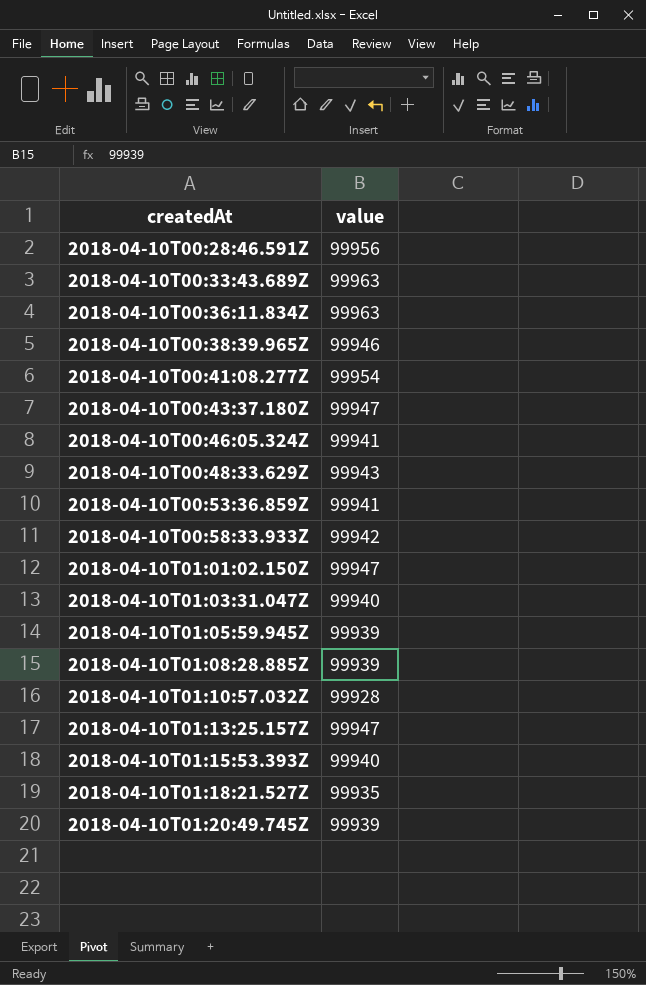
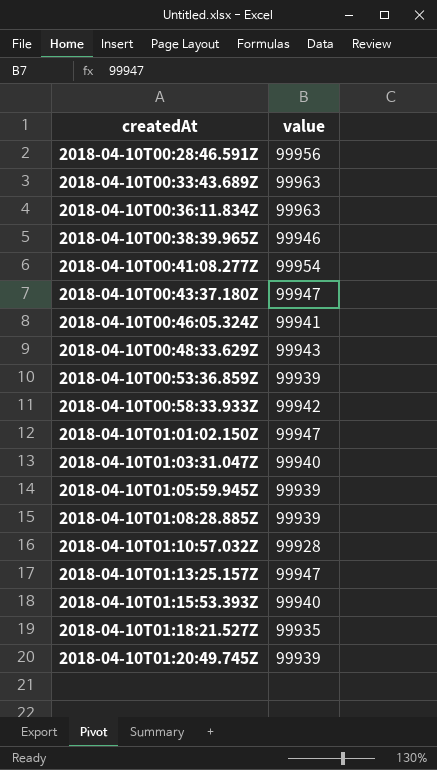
2018-04-10T00:53:36.859Z | value: 99941 -> 99939

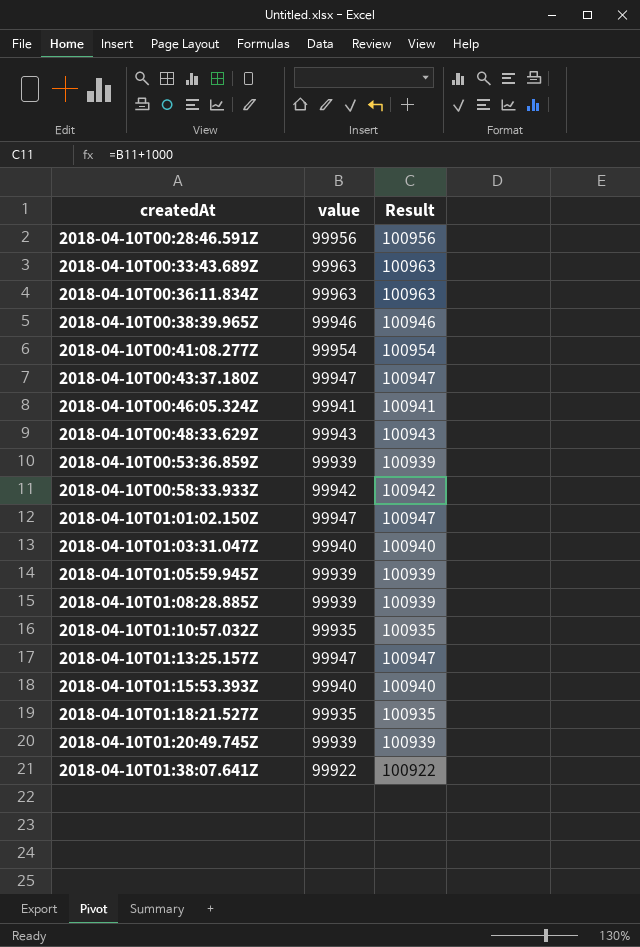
column Result | formula: none -> [value] + 1000
2018-04-10T01:10:57.032Z | value: 99928 -> 99935
row 2018-04-10T01:38:07.641Z: none -> 99922 | 100922

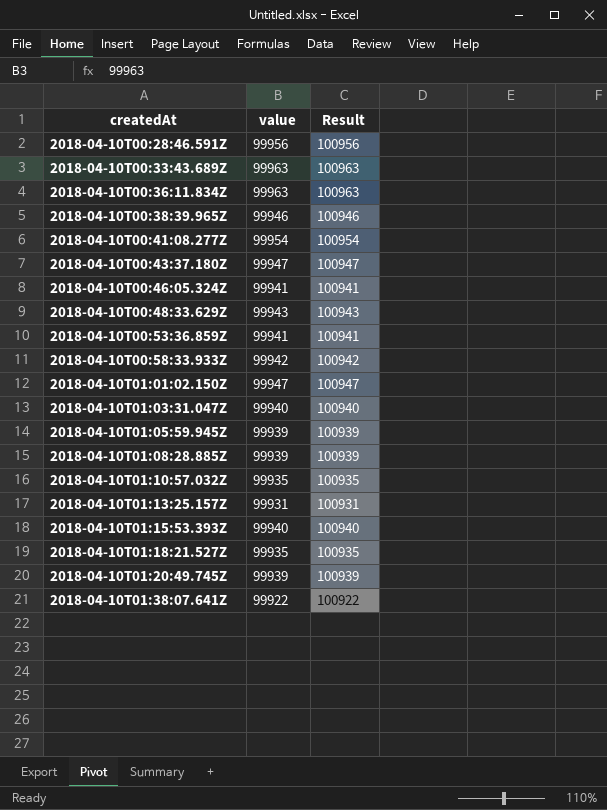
2018-04-10T00:53:36.859Z | value: 99939 -> 99941
2018-04-10T00:53:36.859Z | Result: 100939 -> 100941
2018-04-10T01:13:25.157Z | value: 99947 -> 99931
2018-04-10T01:13:25.157Z | Result: 100947 -> 100931

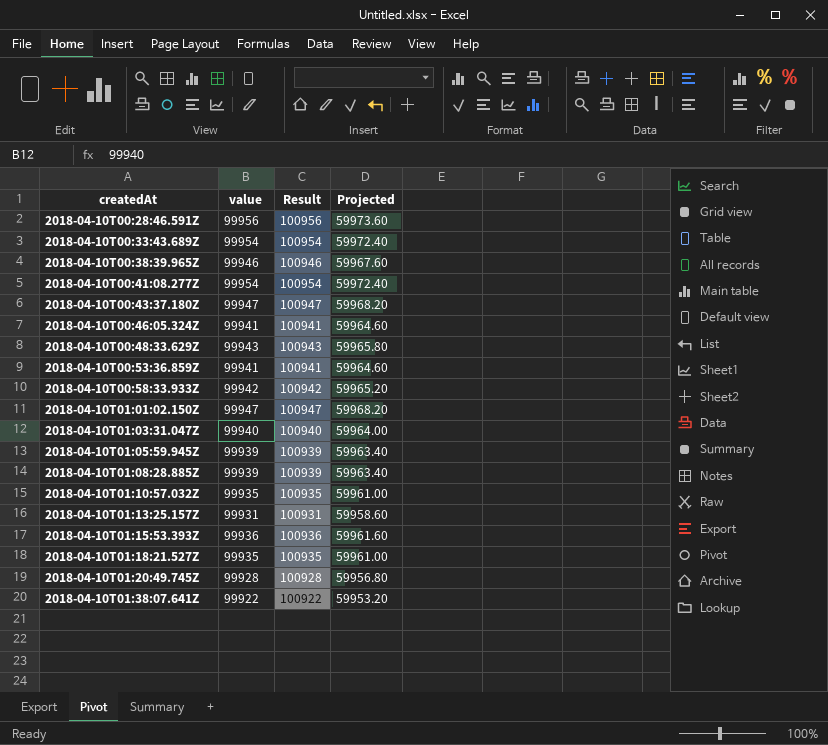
column Projected | formula: none -> [value] * 0.6
row 2018-04-10T00:36:11.834Z: 99963 | 100963 -> none
2018-04-10T00:33:43.689Z | value: 99963 -> 99954
2018-04-10T00:33:43.689Z | Result: 100963 -> 100954
2018-04-10T01:15:53.393Z | value: 99940 -> 99936
2018-04-10T01:15:53.393Z | Result: 100940 -> 100936
2018-04-10T01:20:49.745Z | value: 99939 -> 99928
2018-04-10T01:20:49.745Z | Result: 100939 -> 100928

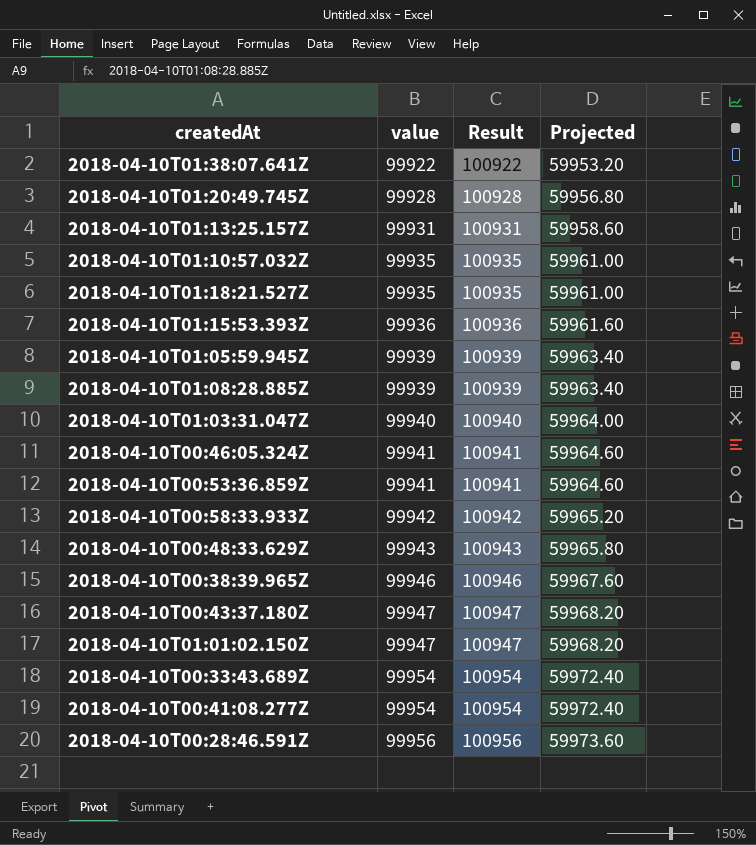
row order: createdAt ascending -> value ascending

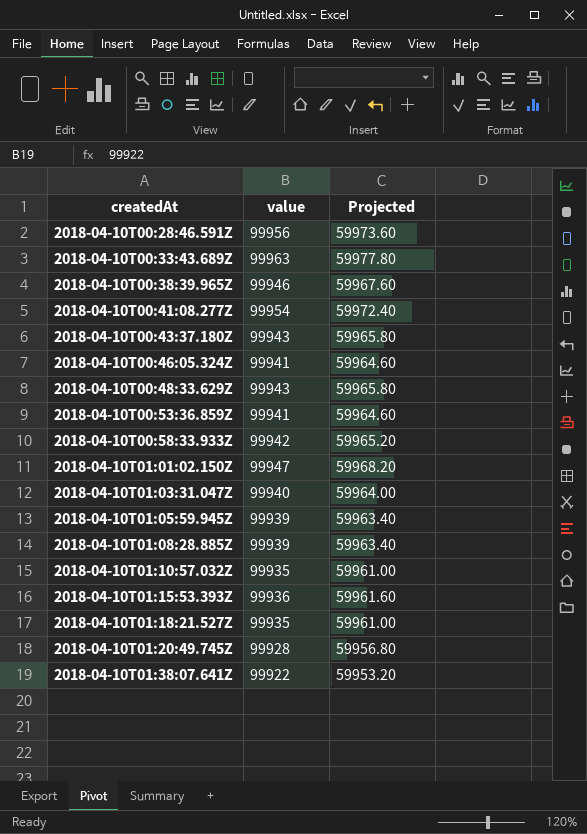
row order: value ascending -> createdAt ascending
column Result | formula: [value] + 1000 -> none
row 2018-04-10T01:13:25.157Z: 99931 | 100931 | 59958.60 -> none
2018-04-10T00:33:43.689Z | value: 99954 -> 99963
2018-04-10T00:33:43.689Z | Projected: 59972.40 -> 59977.80
2018-04-10T00:43:37.180Z | value: 99947 -> 99943
2018-04-10T00:43:37.180Z | Projected: 59968.20 -> 59965.80

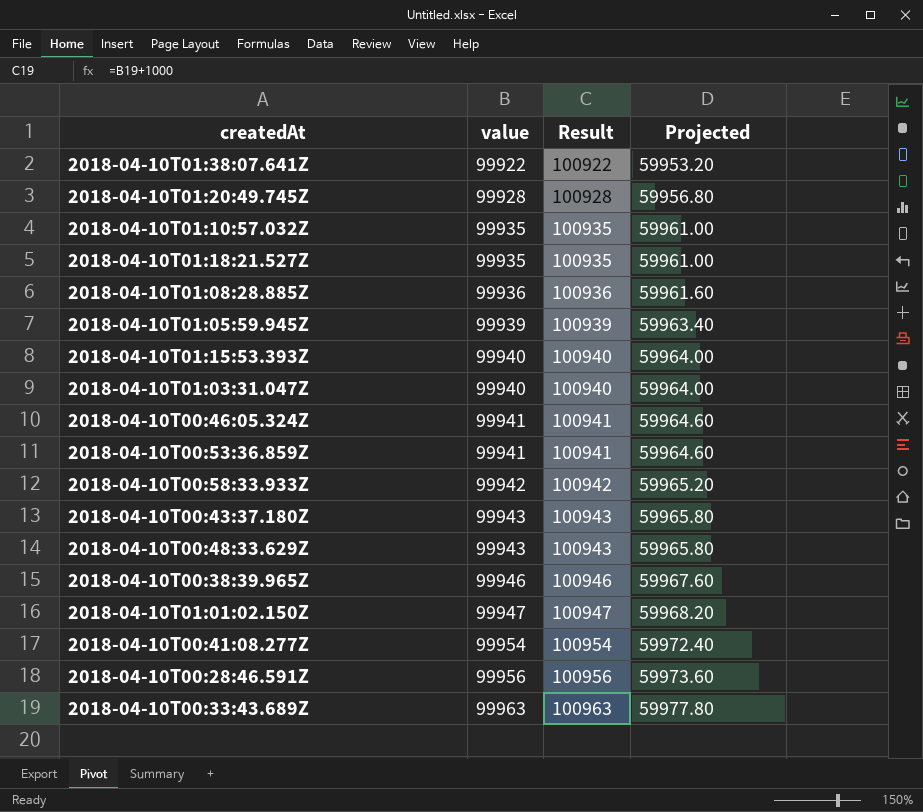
row order: createdAt ascending -> value ascending
column Result | formula: none -> [value] + 1000
2018-04-10T01:08:28.885Z | value: 99939 -> 99936
2018-04-10T01:08:28.885Z | Projected: 59963.40 -> 59961.60
2018-04-10T01:15:53.393Z | value: 99936 -> 99940
2018-04-10T01:15:53.393Z | Projected: 59961.60 -> 59964.00

